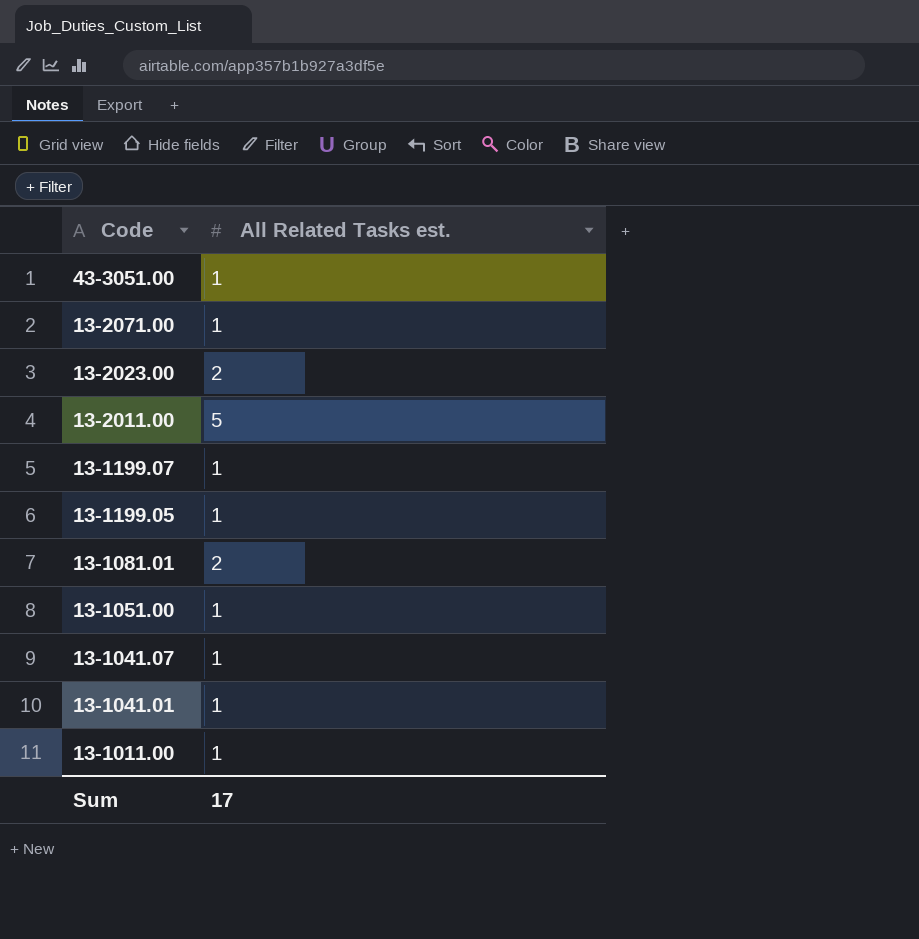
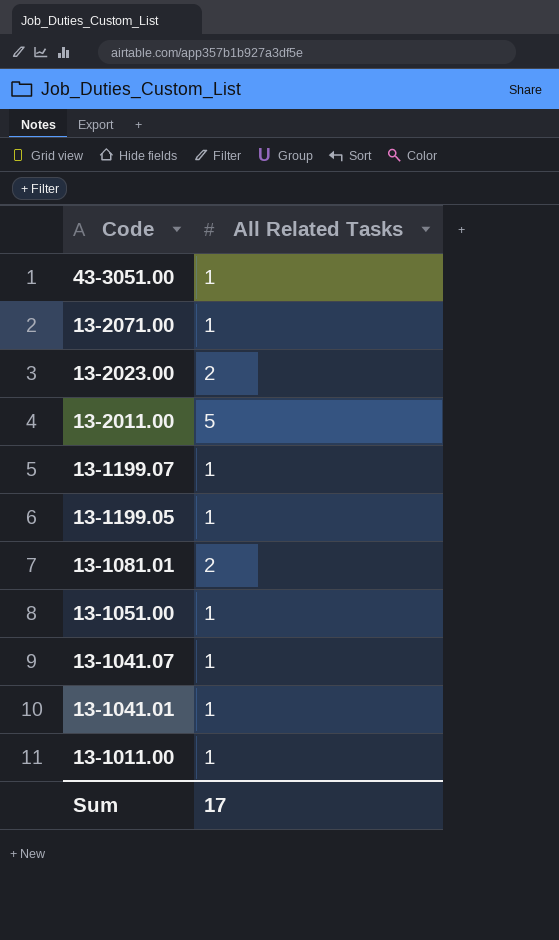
column name: All Related Tasks est. -> All Related Tasks

